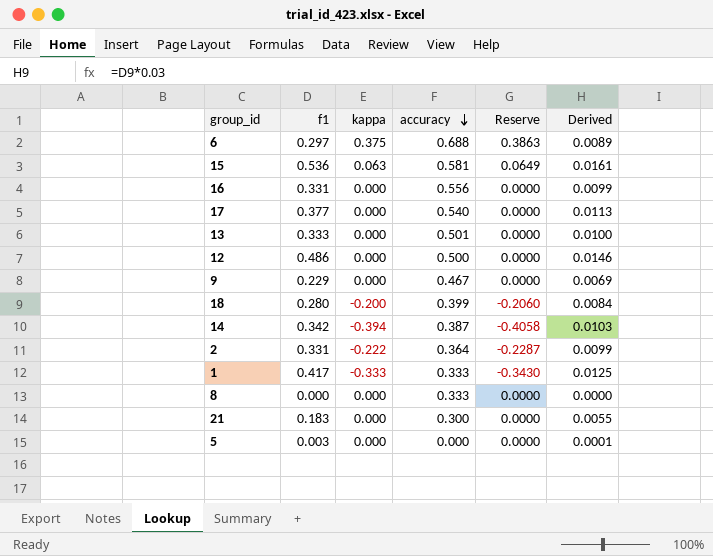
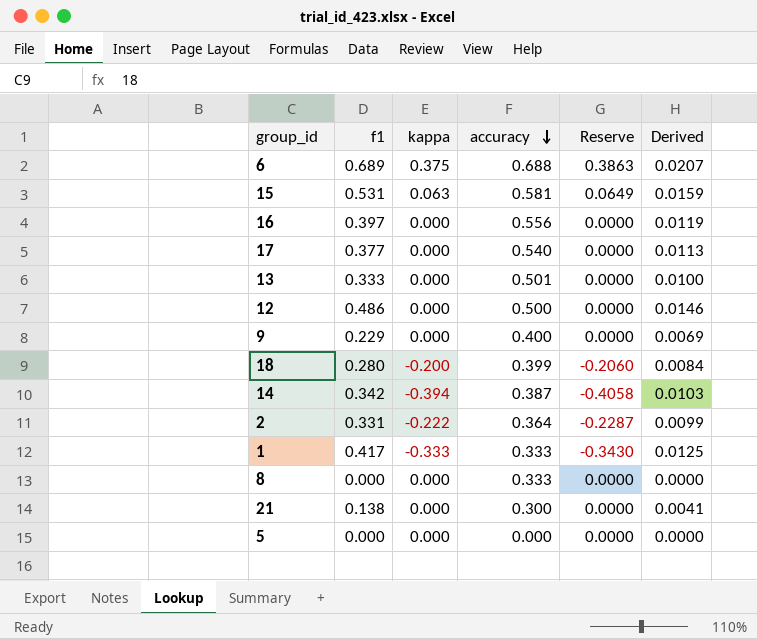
6 | f1: 0.297 -> 0.689
6 | Derived: 0.0089 -> 0.0207
15 | f1: 0.536 -> 0.531
15 | Derived: 0.0161 -> 0.0159
16 | f1: 0.331 -> 0.397
16 | Derived: 0.0099 -> 0.0119
9 | accuracy: 0.467 -> 0.400
21 | f1: 0.183 -> 0.138
21 | Derived: 0.0055 -> 0.0041
5 | f1: 0.003 -> 0.000
5 | Derived: 0.0001 -> 0.0000

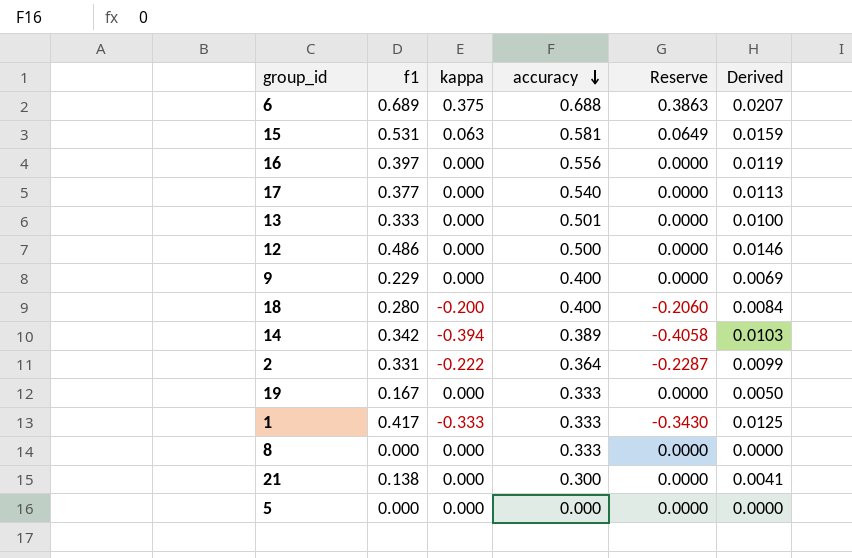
18 | accuracy: 0.399 -> 0.400
14 | accuracy: 0.387 -> 0.389
row 19: none -> 0.167 | 0.000 | 0.333 | 0.0000 | 0.0050

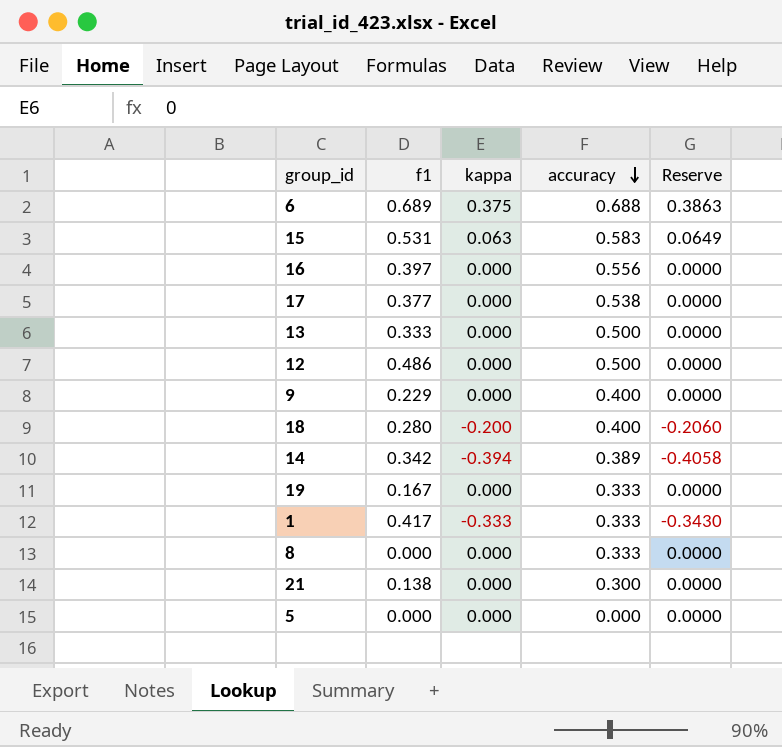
column Derived | formula: [f1] * 0.03 -> none
row 2: 0.331 | -0.222 | 0.364 | -0.2287 | 0.0099 -> none
15 | accuracy: 0.581 -> 0.583
17 | accuracy: 0.540 -> 0.538
13 | accuracy: 0.501 -> 0.500

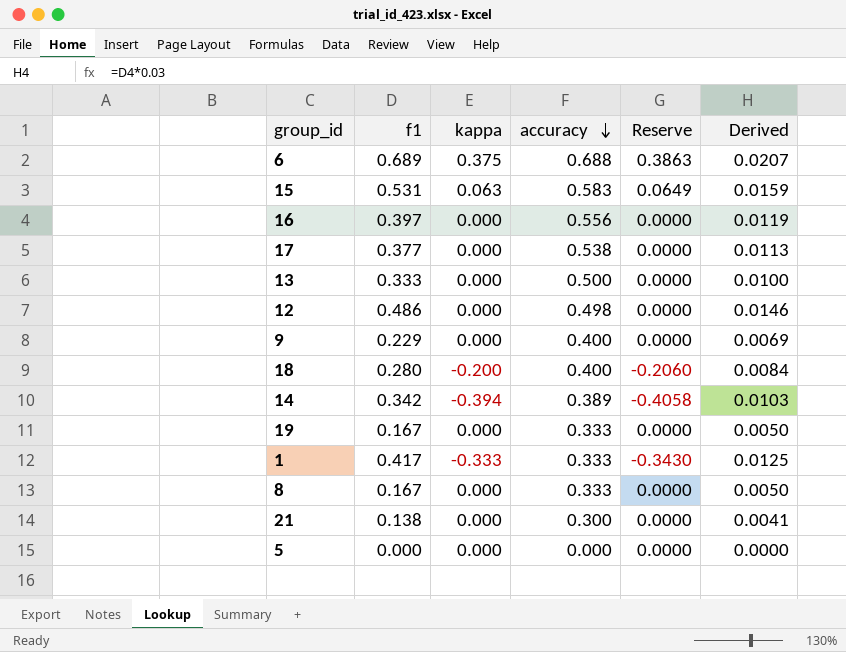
column Derived | formula: none -> [f1] * 0.03
12 | accuracy: 0.500 -> 0.498
8 | f1: 0.000 -> 0.167

